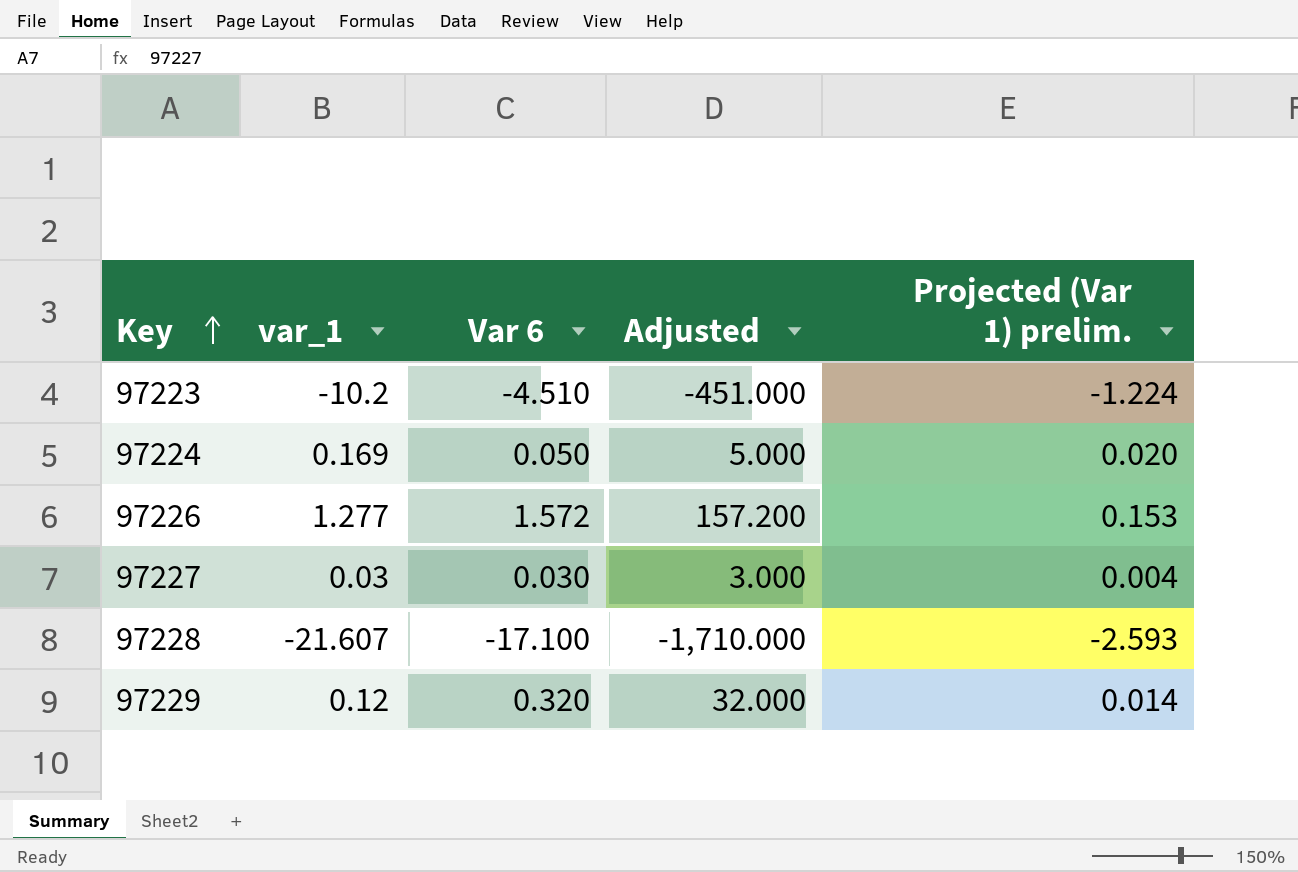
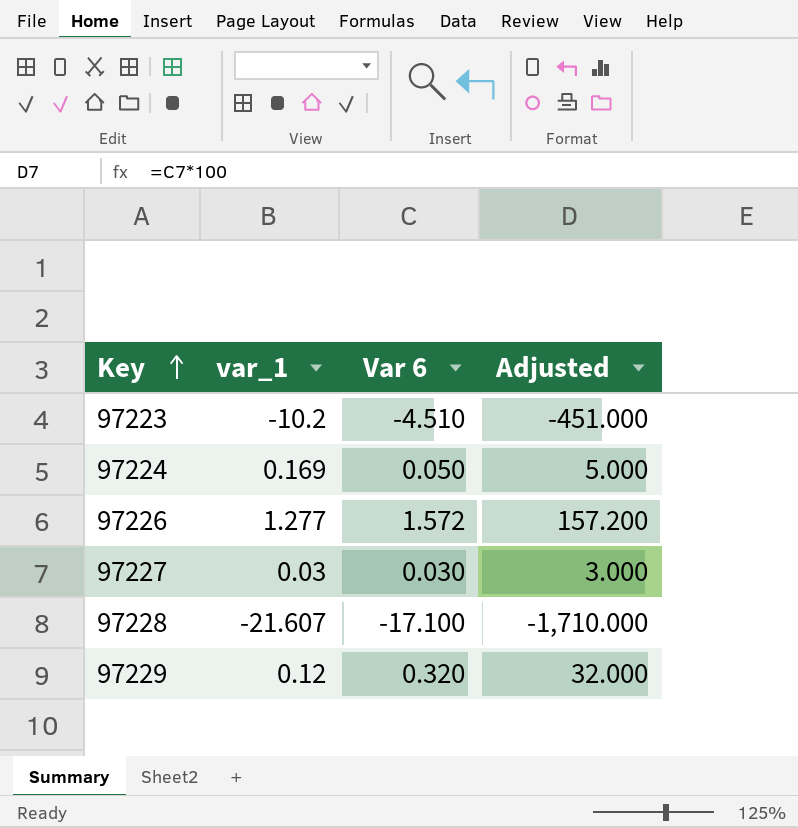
column Projected (Var 1) prelim. | formula: [var_1] * 0.12 -> none

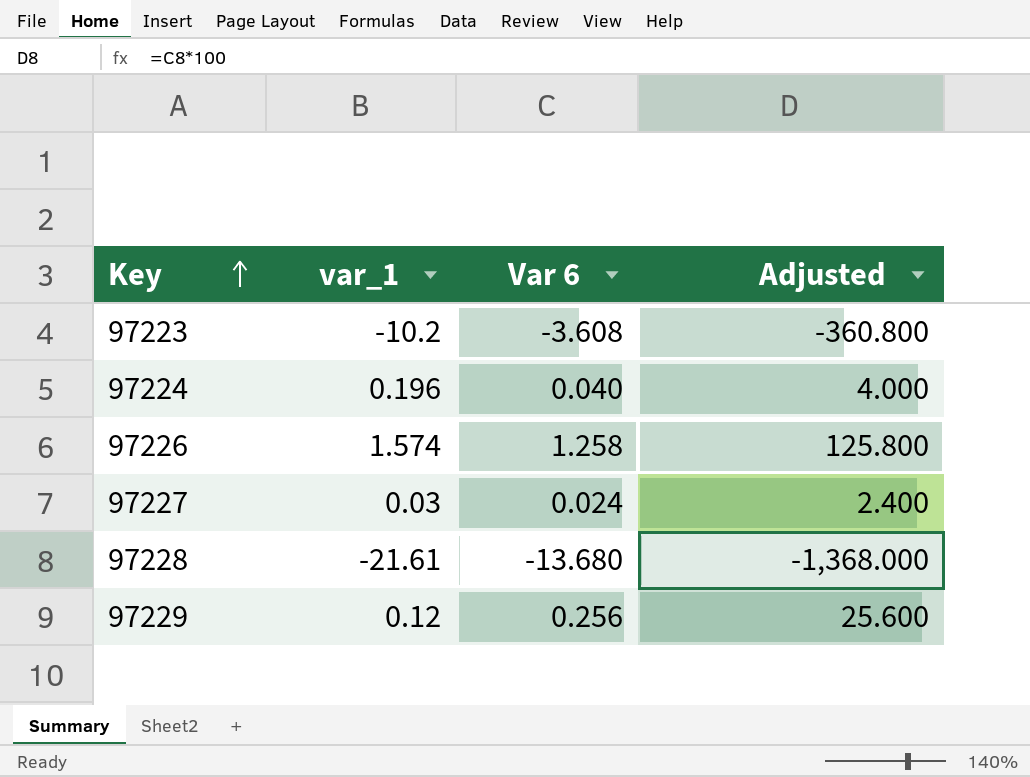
97223 | Var 6: -4.510 -> -3.608
97223 | Adjusted: -451.000 -> -360.800
97224 | var_1: 0.169 -> 0.196
97224 | Var 6: 0.050 -> 0.040
97224 | Adjusted: 5.000 -> 4.000
97226 | var_1: 1.277 -> 1.574
97226 | Var 6: 1.572 -> 1.258
97226 | Adjusted: 157.200 -> 125.800
97227 | Var 6: 0.030 -> 0.024
97227 | Adjusted: 3.000 -> 2.400
97228 | var_1: -21.607 -> -21.61
97228 | Var 6: -17.100 -> -13.680
97228 | Adjusted: -1,710.000 -> -1,368.000
97229 | Var 6: 0.320 -> 0.256
97229 | Adjusted: 32.000 -> 25.600

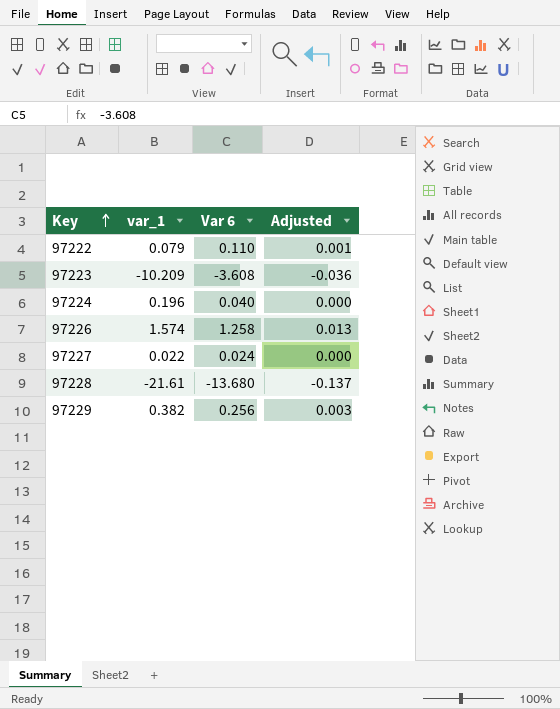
column Adjusted | formula: [Var 6] * 100 -> [Var 6] * 0.01
row 97222: none -> 0.079 | 0.110 | 0.001
97223 | var_1: -10.2 -> -10.209
97227 | var_1: 0.03 -> 0.022
97229 | var_1: 0.12 -> 0.382

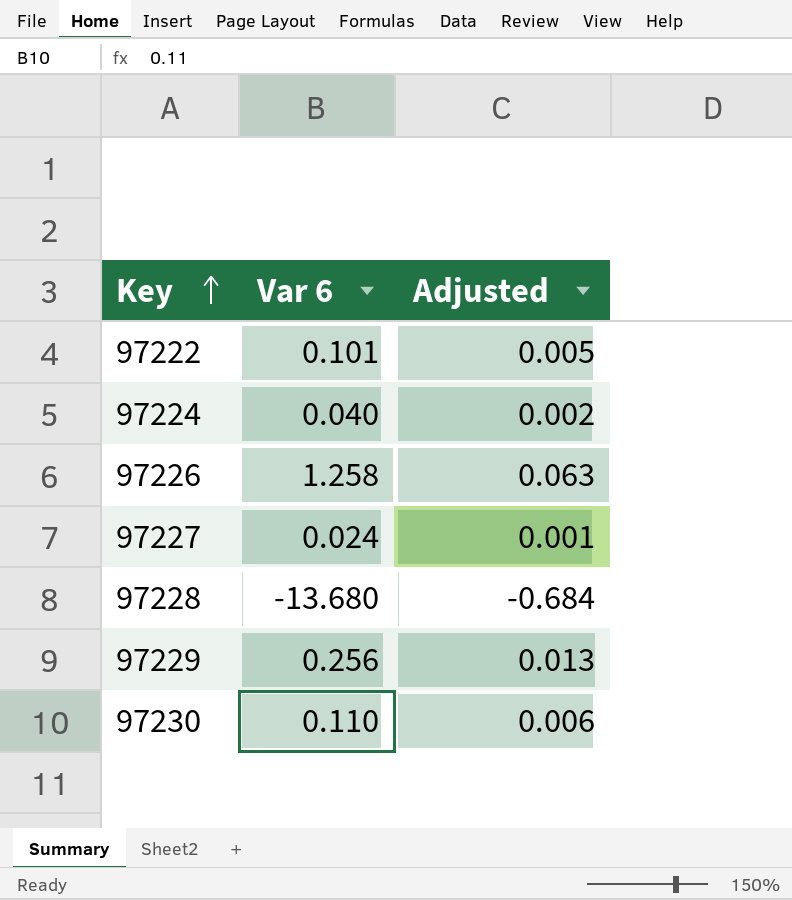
column var_1 | position: 2 -> none
column Adjusted | formula: [Var 6] * 0.01 -> [Var 6] * 0.05
row 97223: -10.209 | -3.608 | -0.036 -> none
97222 | Var 6: 0.110 -> 0.101
row 97230: none -> 0.110 | 0.006

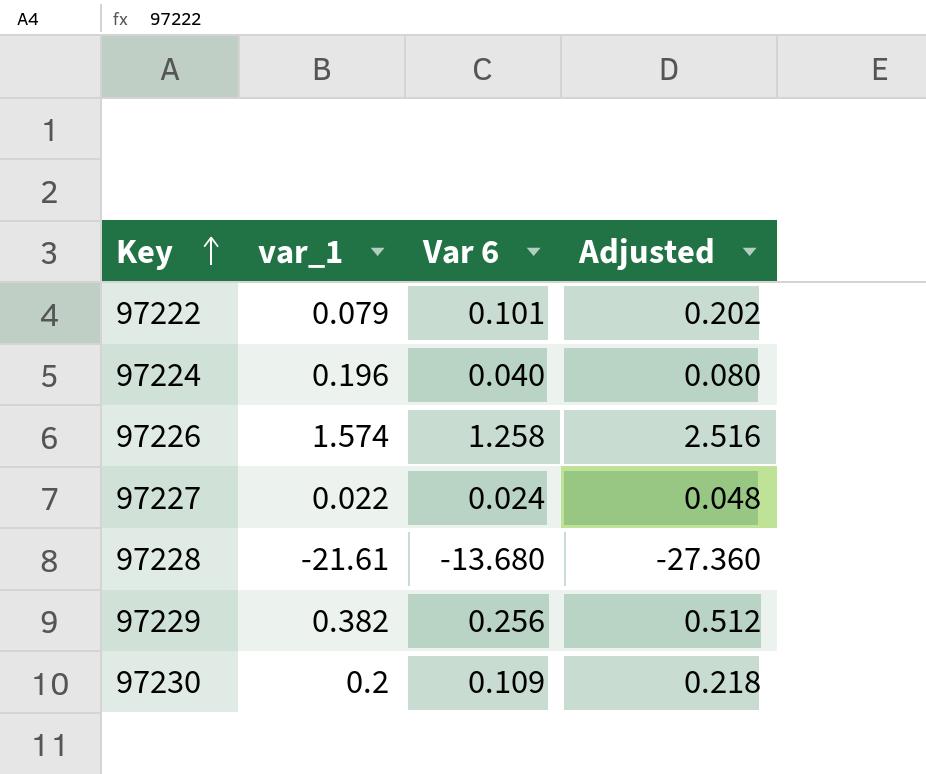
column var_1 | position: none -> 2
column Adjusted | formula: [Var 6] * 0.05 -> [Var 6] * 2
97230 | Var 6: 0.110 -> 0.109

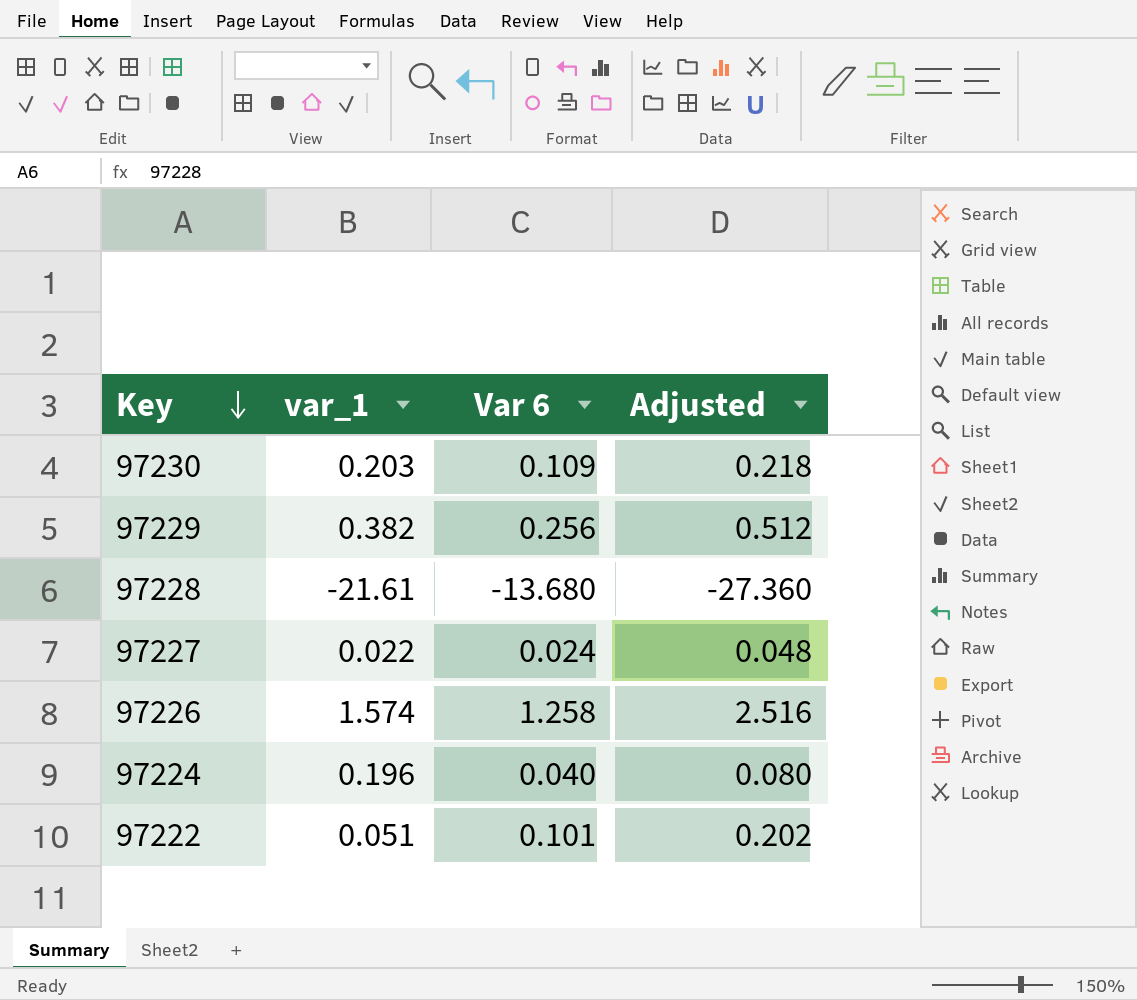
row order: Key ascending -> Key descending
97230 | var_1: 0.2 -> 0.203
97222 | var_1: 0.079 -> 0.051

